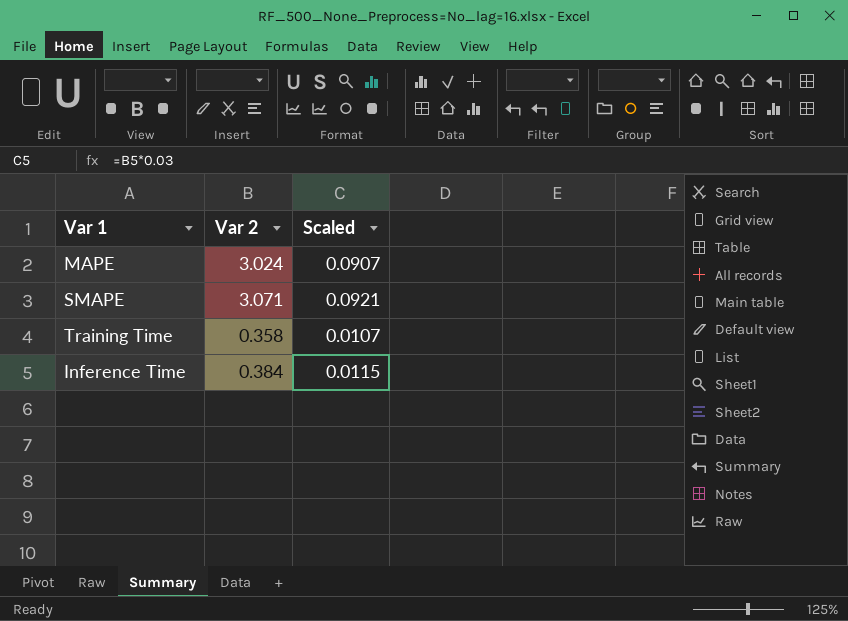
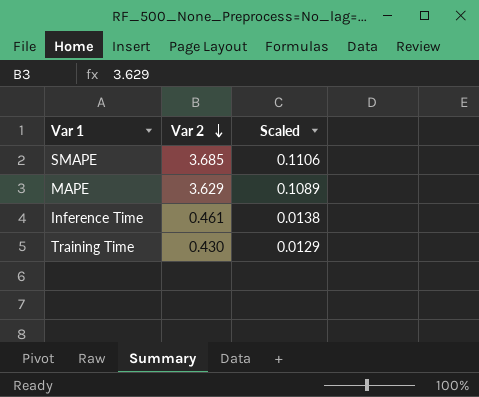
row order: none -> Var 2 descending
SMAPE | Var 2: 3.071 -> 3.685
SMAPE | Scaled: 0.0921 -> 0.1106
MAPE | Var 2: 3.024 -> 3.629
MAPE | Scaled: 0.0907 -> 0.1089
Inference Time | Var 2: 0.384 -> 0.461
Inference Time | Scaled: 0.0115 -> 0.0138
Training Time | Var 2: 0.358 -> 0.430
Training Time | Scaled: 0.0107 -> 0.0129

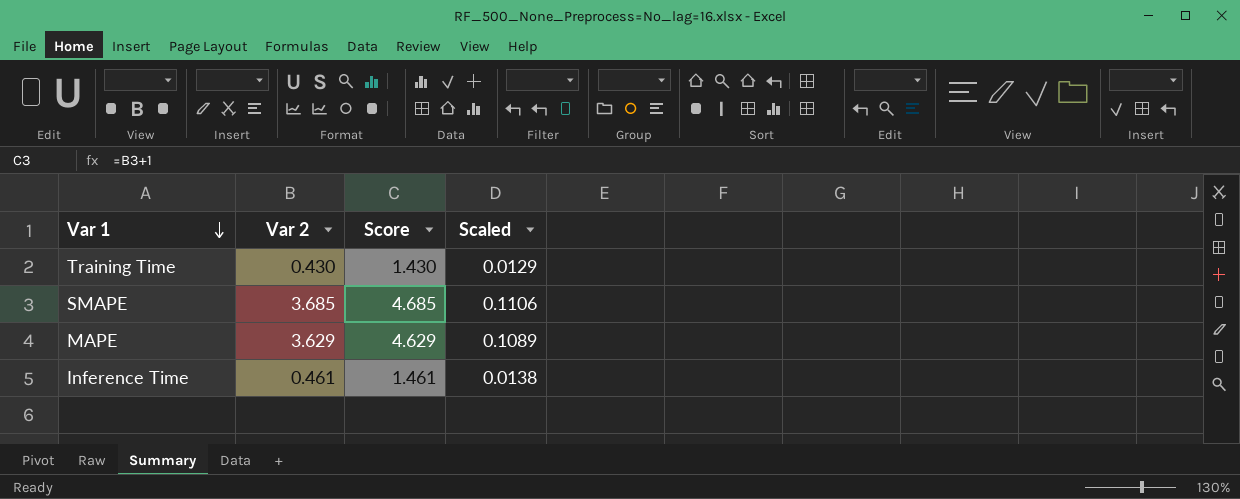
row order: Var 2 descending -> Var 1 descending
column Score | formula: none -> [Var 2] + 1

